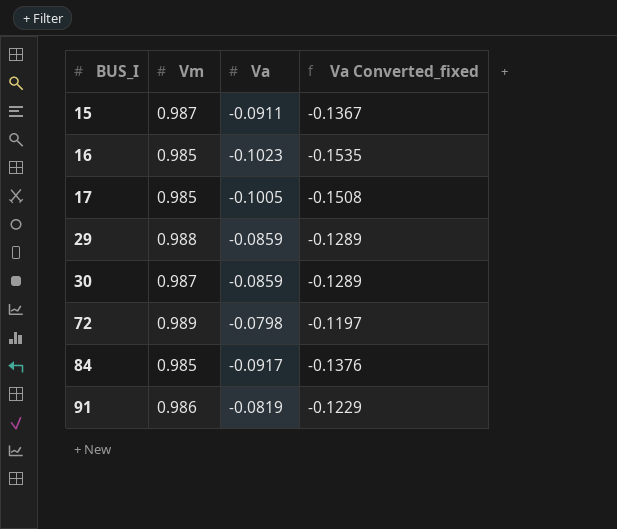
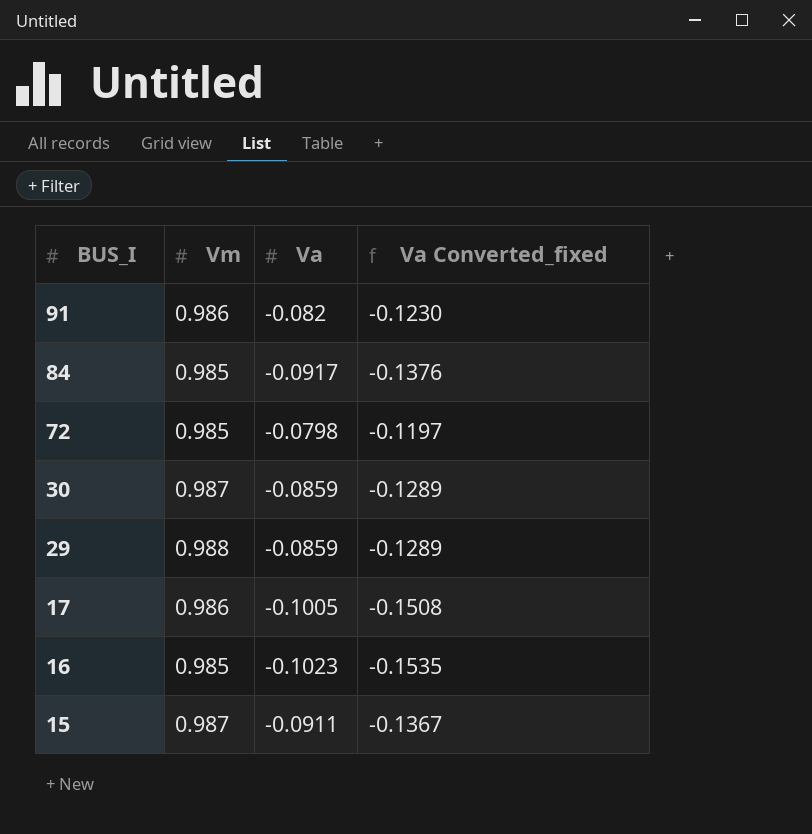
row order: BUS_I ascending -> BUS_I descending
91 | Va: -0.0819 -> -0.082
91 | Va Converted_fixed: -0.1229 -> -0.1230
72 | Vm: 0.989 -> 0.985
17 | Vm: 0.985 -> 0.986

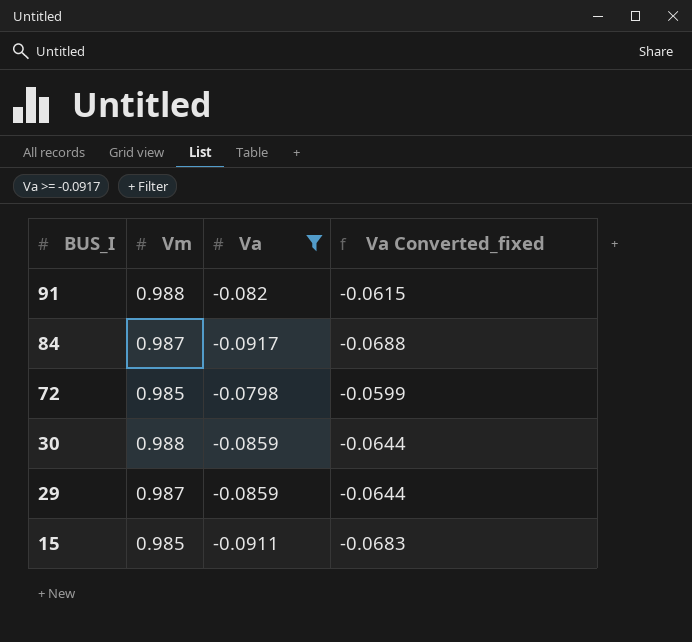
filter: none -> Va >= -0.0917
column Va Converted_fixed | formula: [Va] * 1.5 -> [Va] * 0.75
91 | Vm: 0.986 -> 0.988
84 | Vm: 0.985 -> 0.987
30 | Vm: 0.987 -> 0.988
29 | Vm: 0.988 -> 0.987
15 | Vm: 0.987 -> 0.985

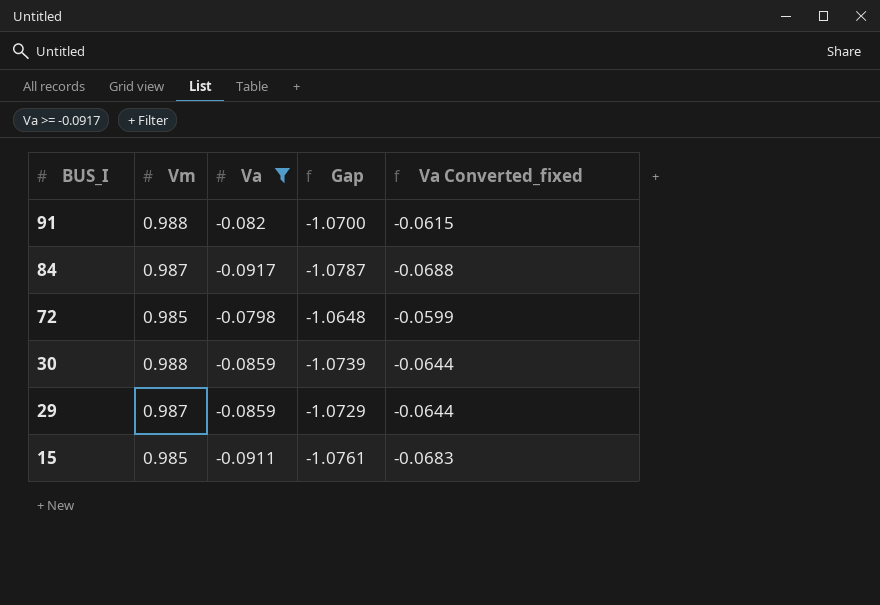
column Gap | formula: none -> [Va] - [Vm]

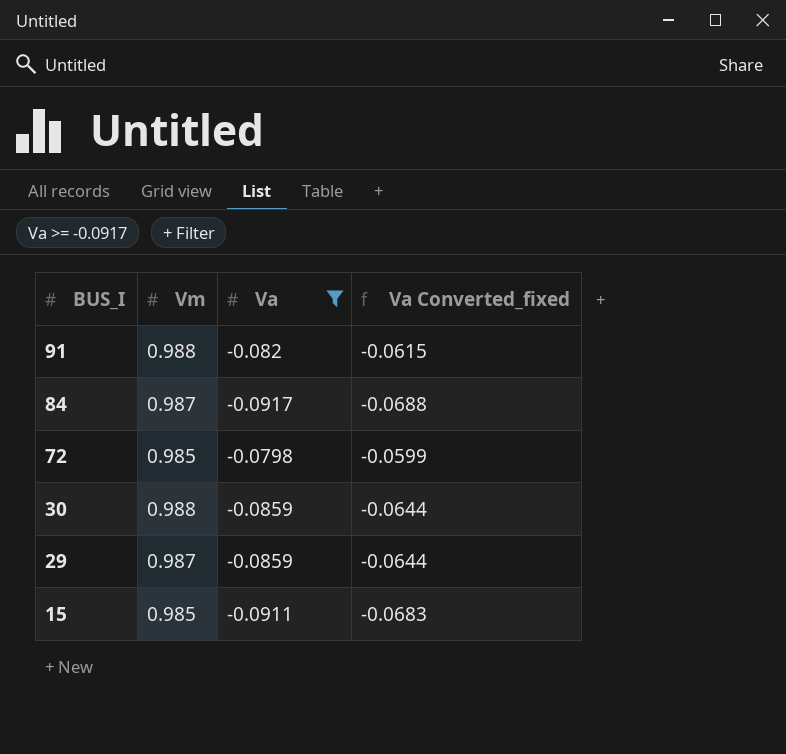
column Gap | formula: [Va] - [Vm] -> none

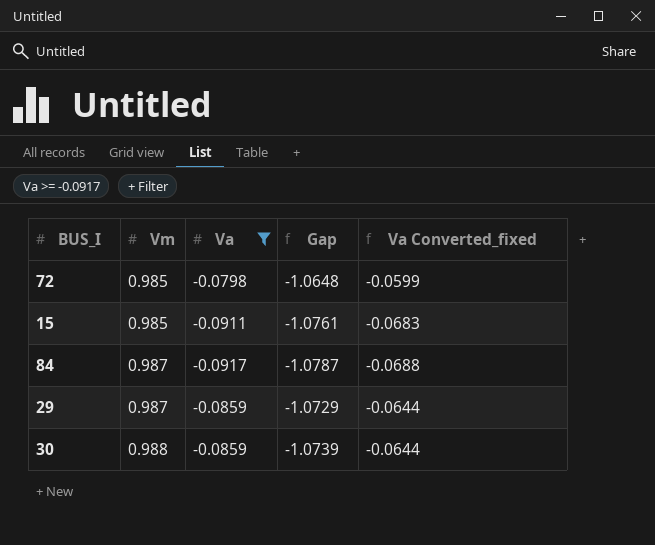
row order: BUS_I descending -> Vm ascending
column Gap | formula: none -> [Va] - [Vm]
row 91: 0.988 | -0.082 | -0.0615 -> none

